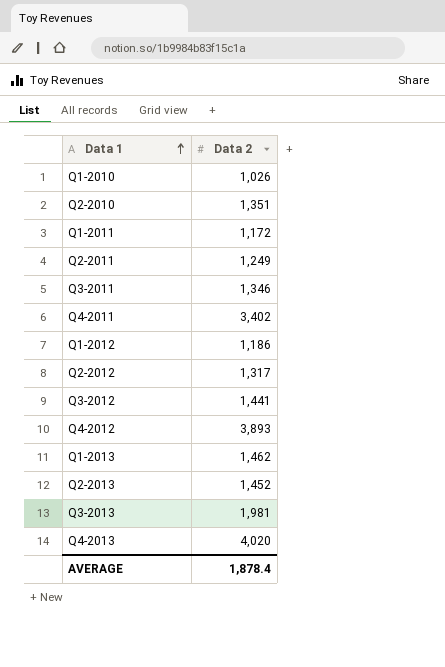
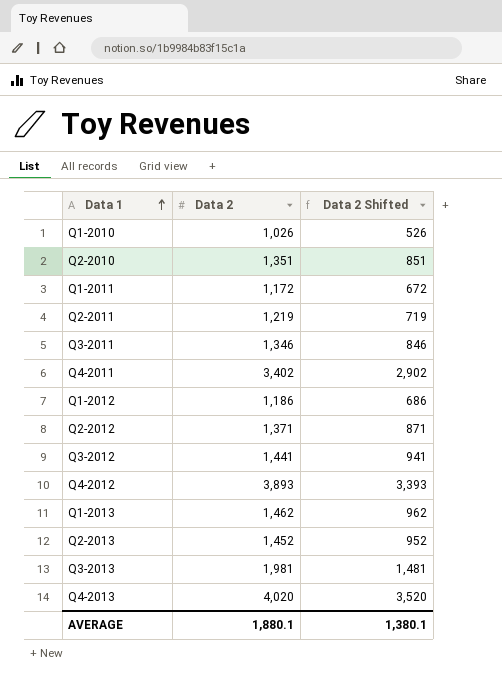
column Data 2 Shifted | formula: none -> [Data 2] - 500
Q2-2011 | Data 2: 1,249 -> 1,219
Q2-2012 | Data 2: 1,317 -> 1,371
AVERAGE | Data 2: 1,878.4 -> 1,880.1

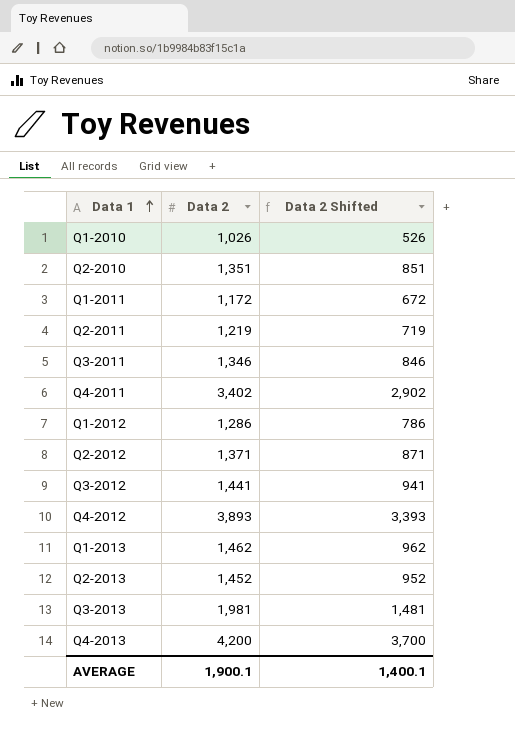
Q1-2012 | Data 2: 1,186 -> 1,286
Q1-2012 | Data 2 Shifted: 686 -> 786
Q4-2013 | Data 2: 4,020 -> 4,200
Q4-2013 | Data 2 Shifted: 3,520 -> 3,700
AVERAGE | Data 2: 1,880.1 -> 1,900.1
AVERAGE | Data 2 Shifted: 1,380.1 -> 1,400.1

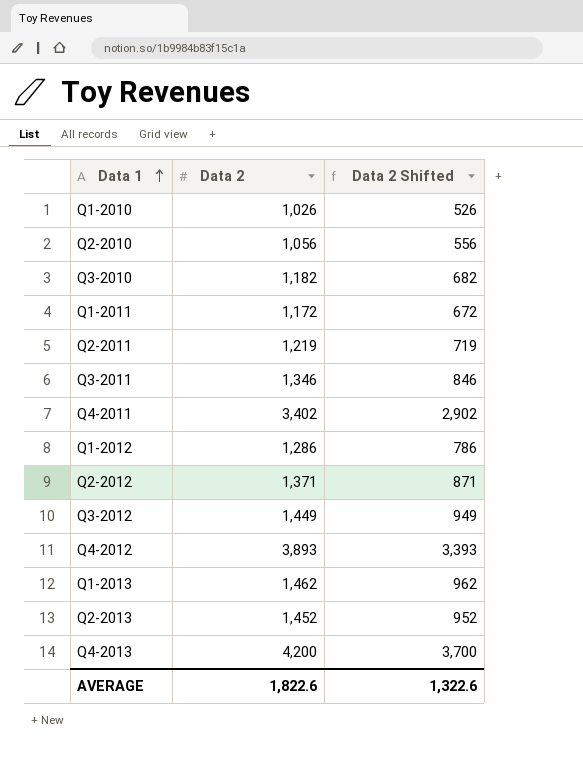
row Q3-2013: 1,981 | 1,481 -> none
Q2-2010 | Data 2: 1,351 -> 1,056
Q2-2010 | Data 2 Shifted: 851 -> 556
row Q3-2010: none -> 1,182 | 682
Q3-2012 | Data 2: 1,441 -> 1,449
Q3-2012 | Data 2 Shifted: 941 -> 949
AVERAGE | Data 2: 1,900.1 -> 1,822.6
AVERAGE | Data 2 Shifted: 1,400.1 -> 1,322.6

